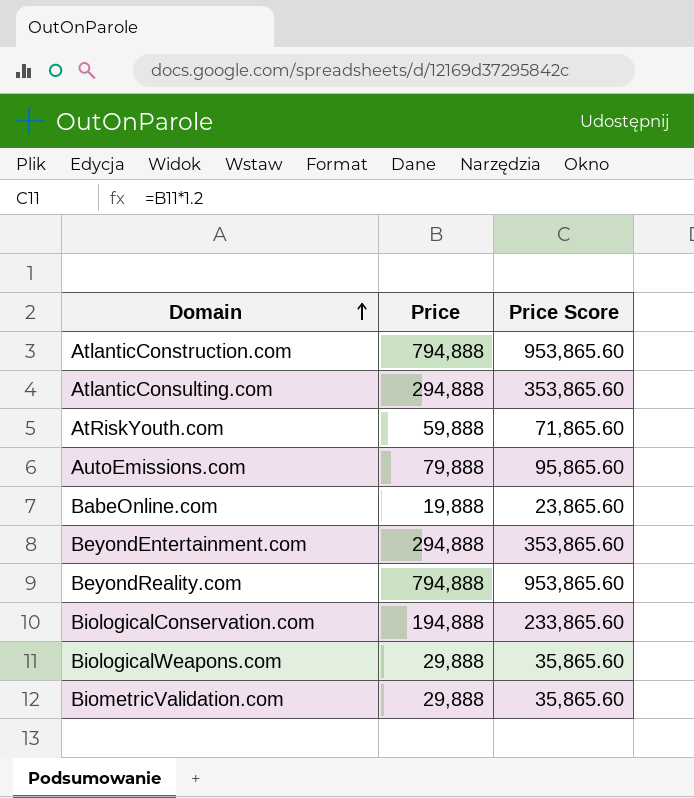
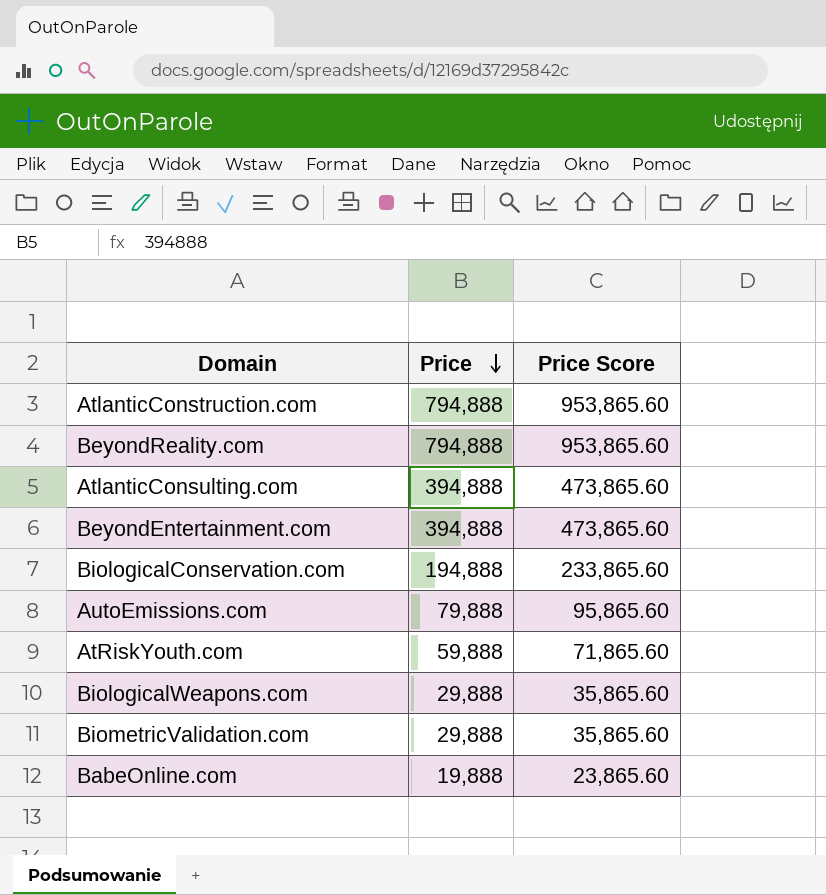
row order: Domain ascending -> Price descending
AtlanticConsulting.com | Price: 294,888 -> 394,888
AtlanticConsulting.com | Price Score: 353,865.60 -> 473,865.60
BeyondEntertainment.com | Price: 294,888 -> 394,888
BeyondEntertainment.com | Price Score: 353,865.60 -> 473,865.60

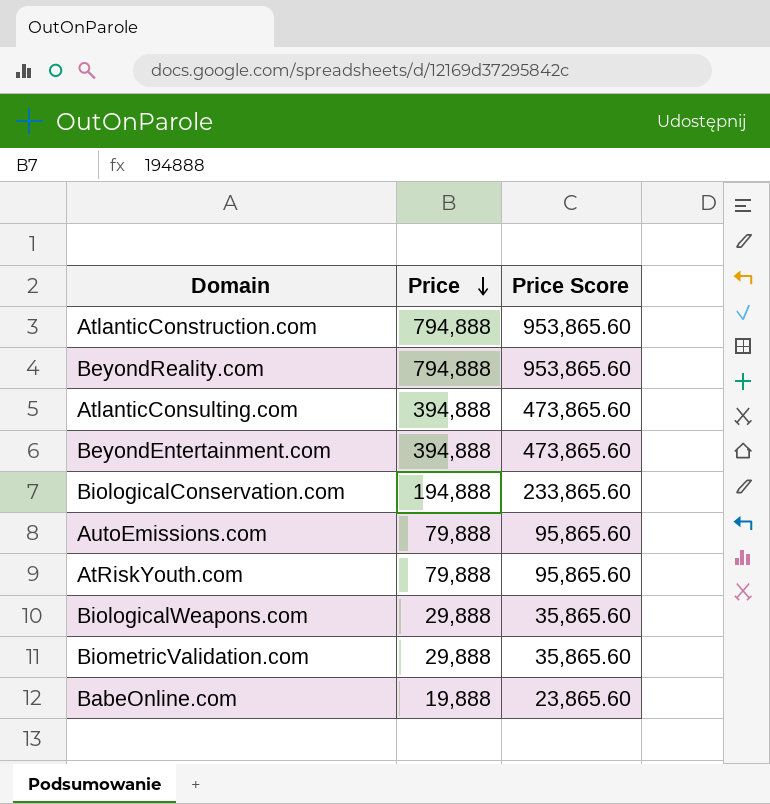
AtRiskYouth.com | Price: 59,888 -> 79,888
AtRiskYouth.com | Price Score: 71,865.60 -> 95,865.60

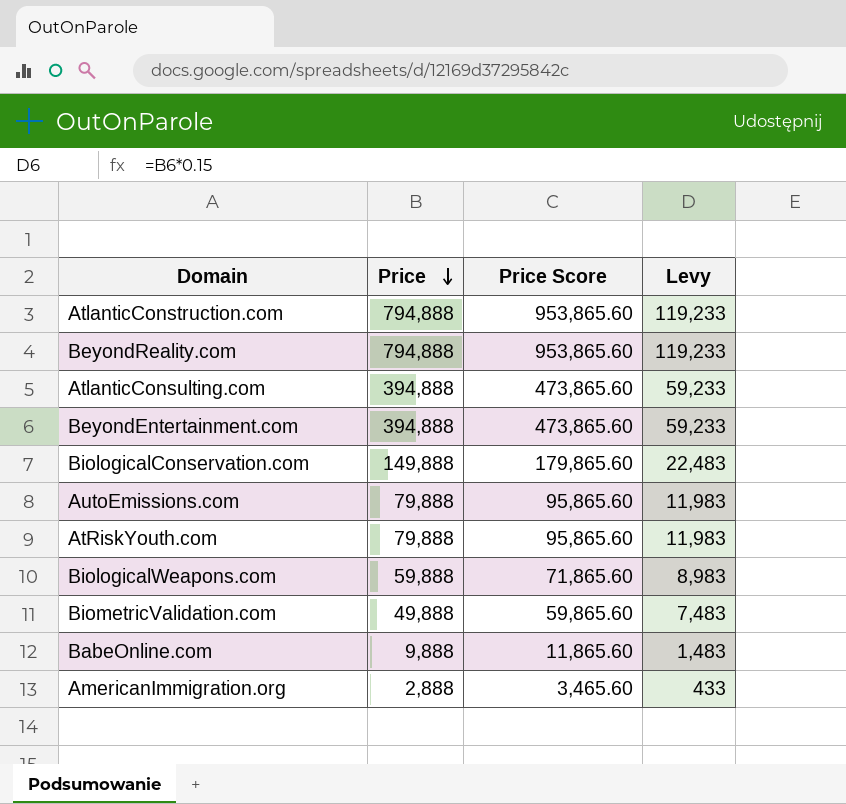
column Levy | formula: none -> [Price] * 0.15
BiologicalConservation.com | Price: 194,888 -> 149,888
BiologicalConservation.com | Price Score: 233,865.60 -> 179,865.60
BiologicalWeapons.com | Price: 29,888 -> 59,888
BiologicalWeapons.com | Price Score: 35,865.60 -> 71,865.60
BiometricValidation.com | Price: 29,888 -> 49,888
BiometricValidation.com | Price Score: 35,865.60 -> 59,865.60
BabeOnline.com | Price: 19,888 -> 9,888
BabeOnline.com | Price Score: 23,865.60 -> 11,865.60
row AmericanImmigration.org: none -> 2,888 | 3,465.60 | 433

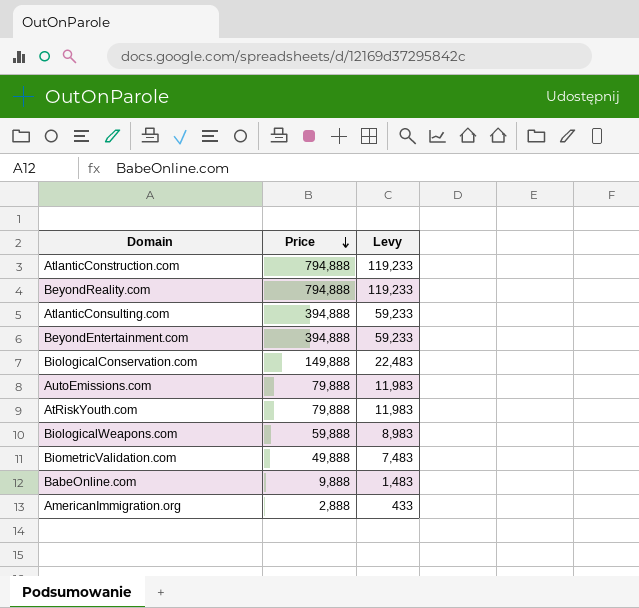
column Price Score | formula: [Price] * 1.2 -> none

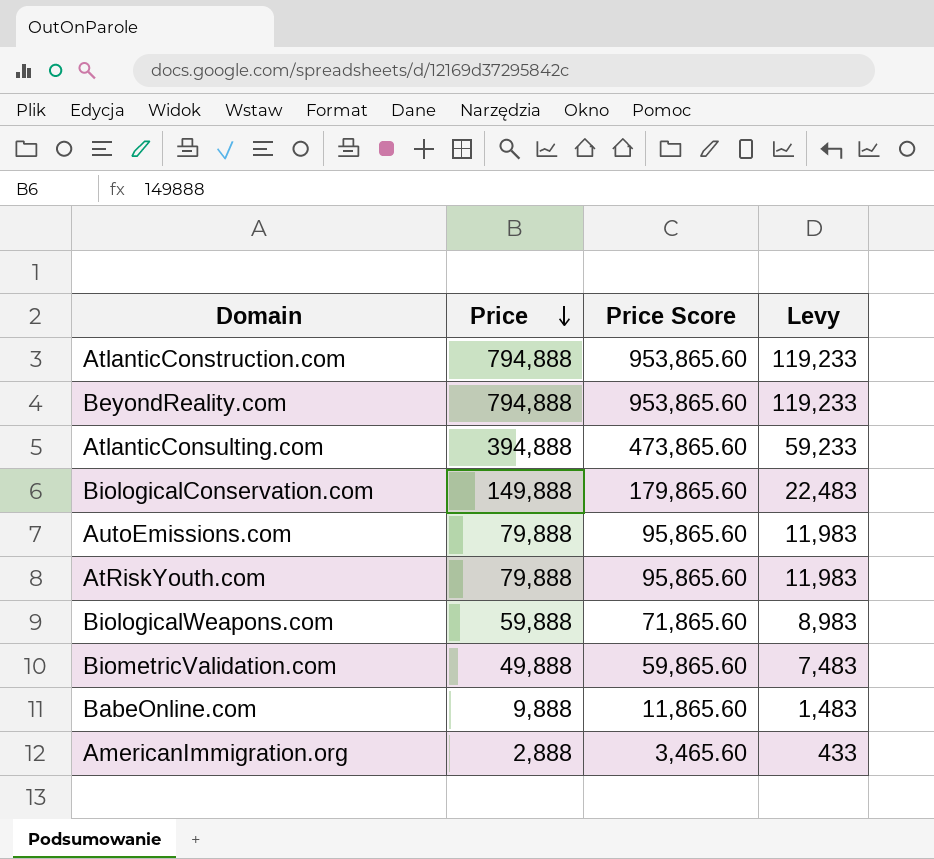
column Price Score | formula: none -> [Price] * 1.2
row BeyondEntertainment.com: 394,888 | 59,233 -> none

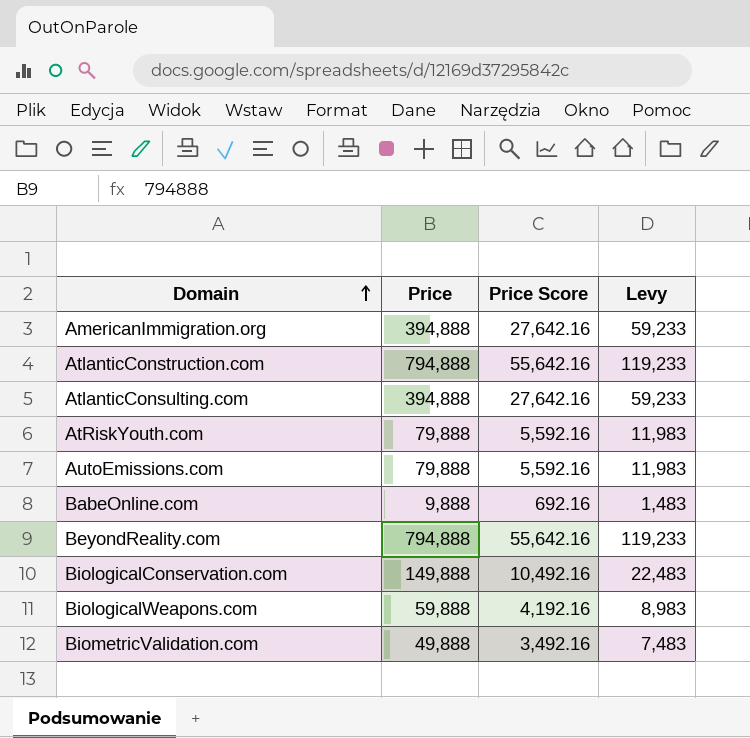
row order: Price descending -> Domain ascending
column Price Score | formula: [Price] * 1.2 -> [Price] * 0.07
AmericanImmigration.org | Price: 2,888 -> 394,888
AmericanImmigration.org | Levy: 433 -> 59,233

